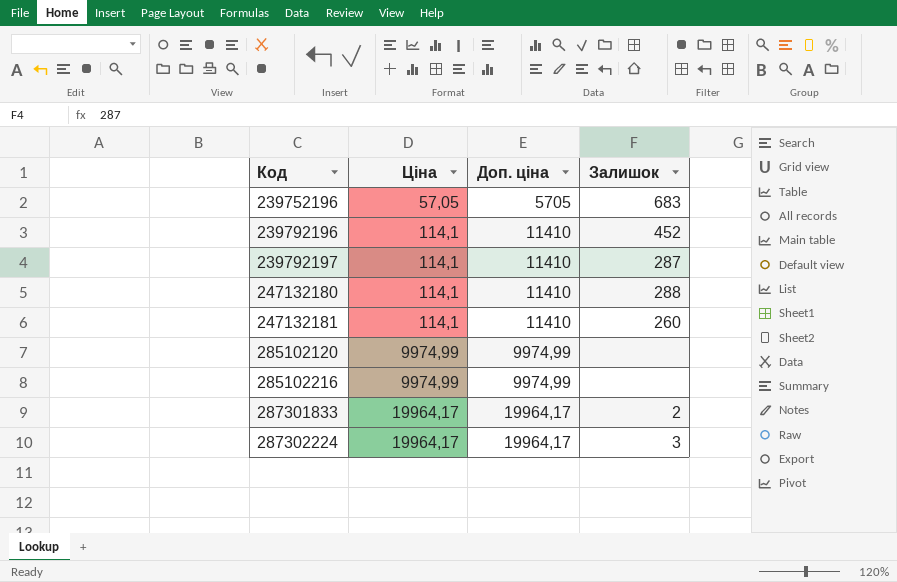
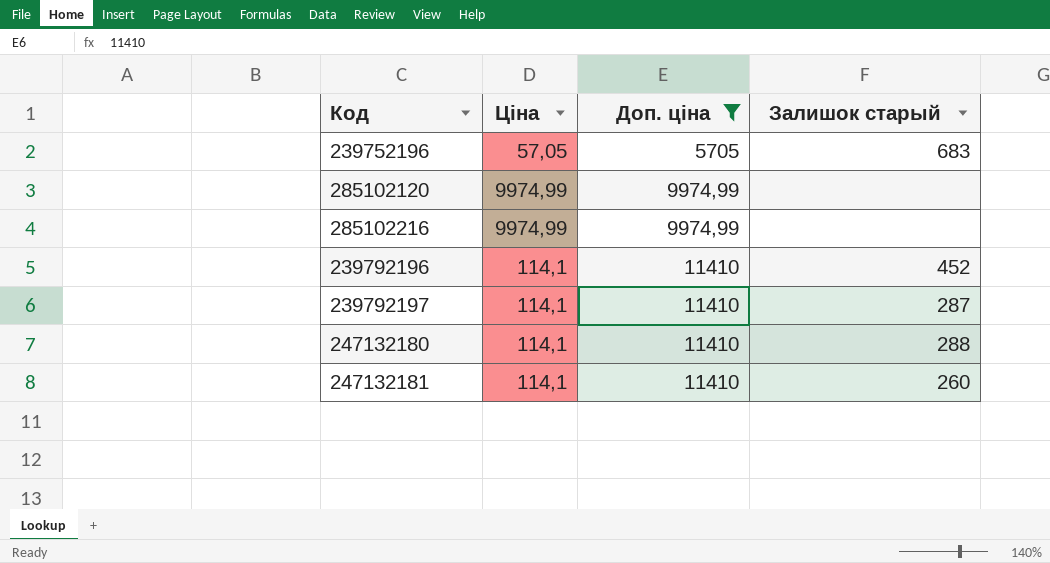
filter: none -> Доп. ціна != 19964,17
row order: Код ascending -> Доп. ціна ascending
column name: Залишок -> Залишок старый

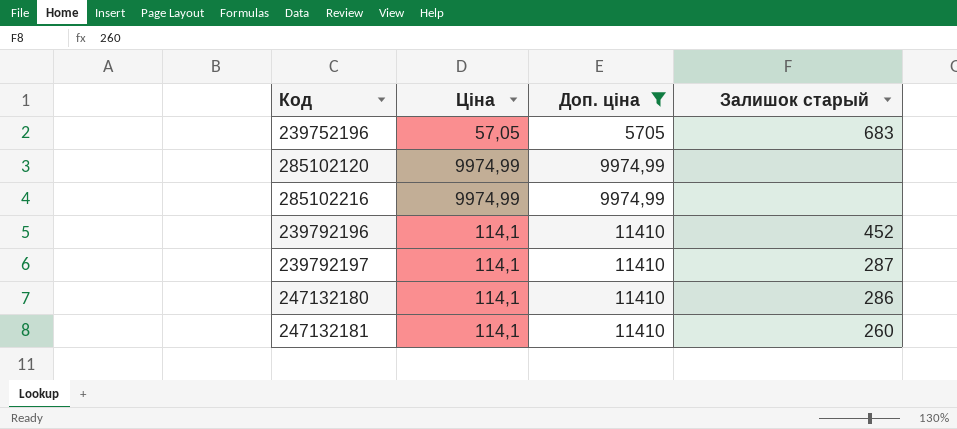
247132180 | Залишок старый: 288 -> 286

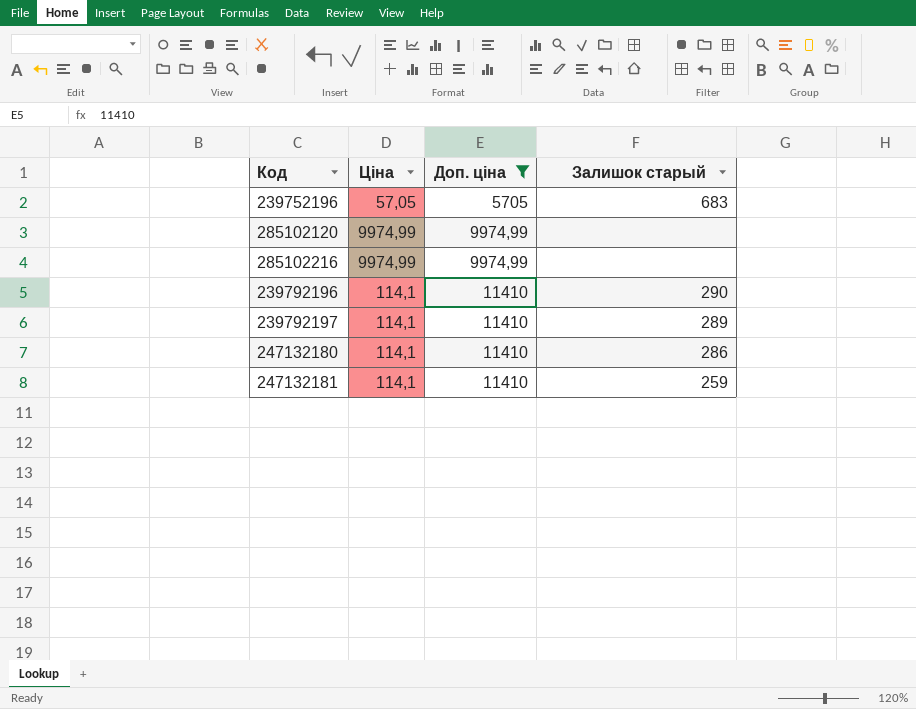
239792196 | Залишок старый: 452 -> 290
239792197 | Залишок старый: 287 -> 289
247132181 | Залишок старый: 260 -> 259

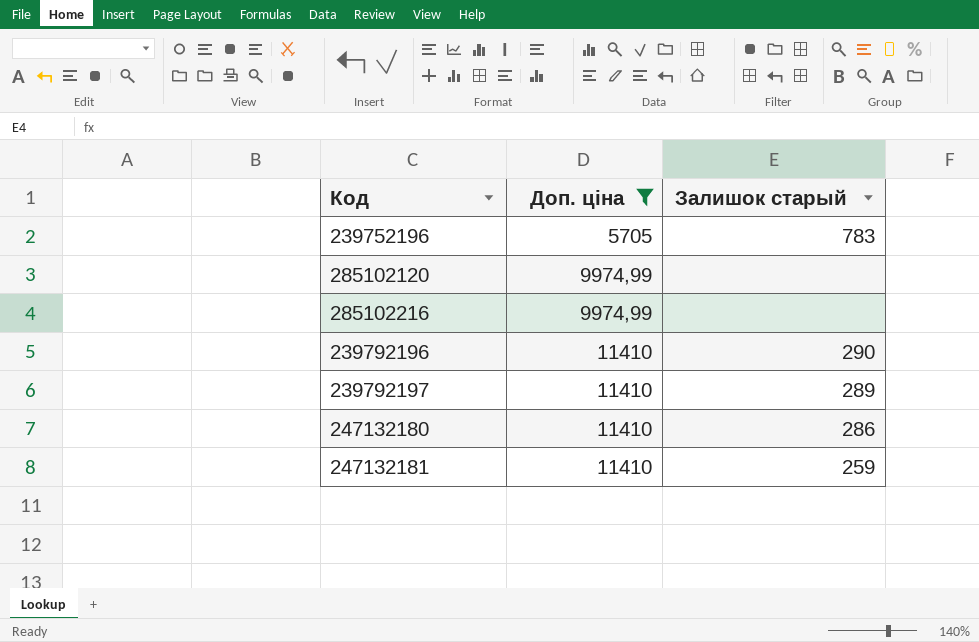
column Ціна | position: 2 -> none
239752196 | Залишок старый: 683 -> 783

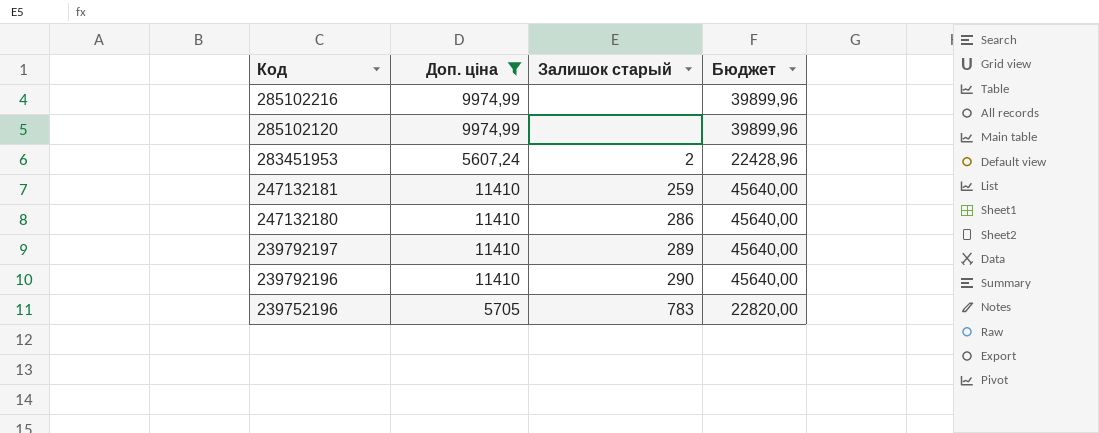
row order: Доп. ціна ascending -> Код descending
column Бюджет | formula: none -> [Доп. ціна] * 4
row 283451953: none -> 5607,24 | 2 | 22428,96

